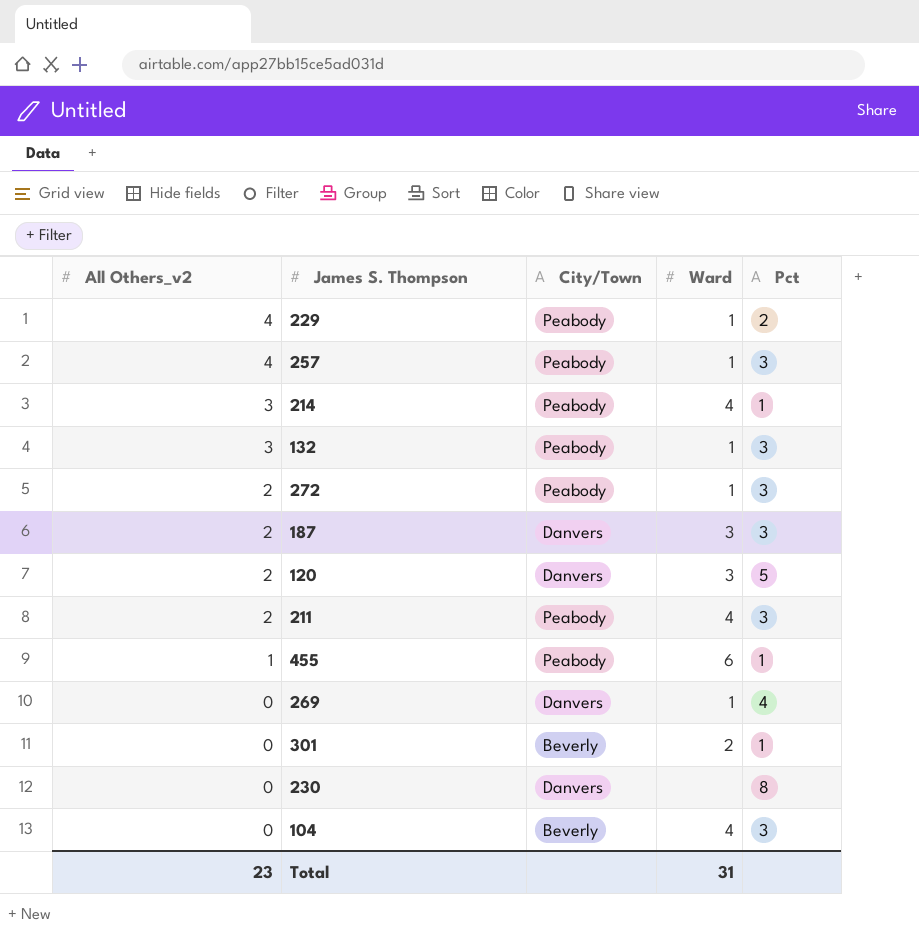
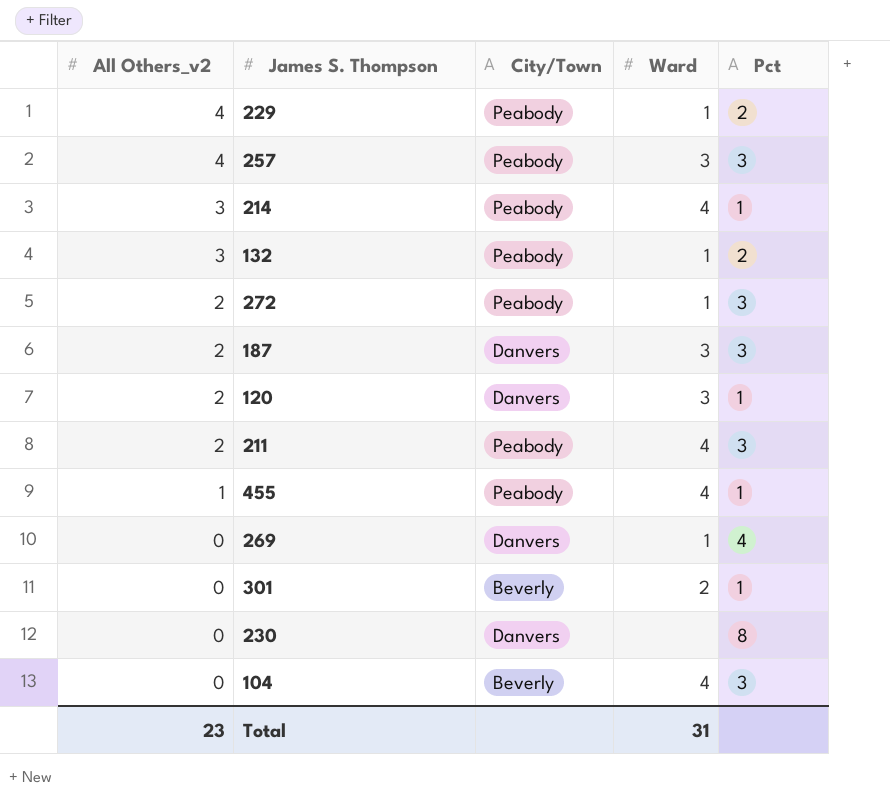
257 | Ward: 1 -> 3
132 | Pct: 3 -> 2
120 | Pct: 5 -> 1
455 | Ward: 6 -> 4

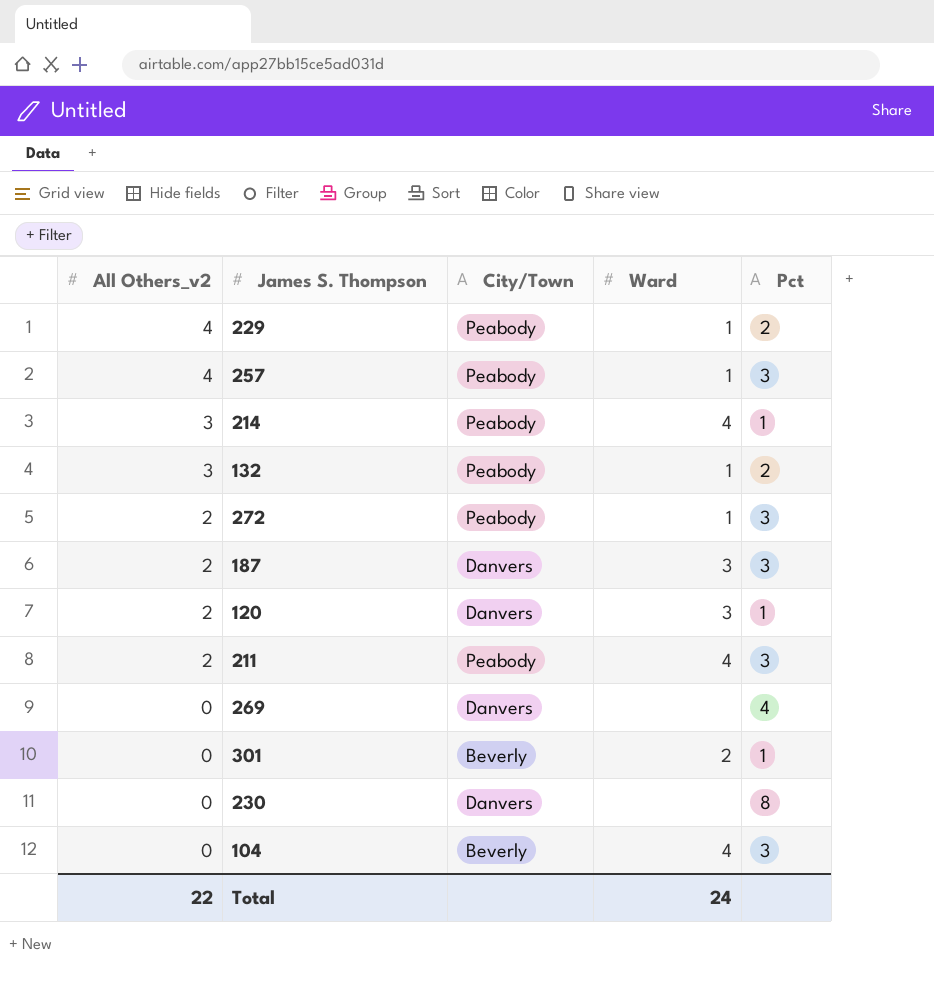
row 455: 1 | Peabody | 4 | 1 -> none
257 | Ward: 3 -> 1
269 | Ward: 1 -> none
Total | All Others_v2: 23 -> 22
Total | Ward: 31 -> 24

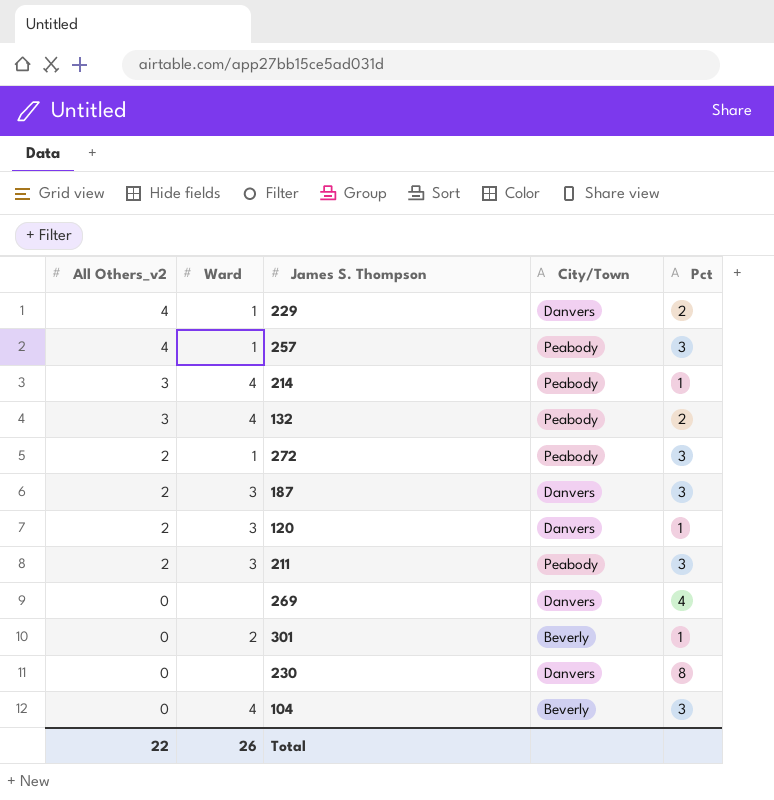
column Ward | position: 4 -> 2
229 | City/Town: Peabody -> Danvers
132 | Ward: 1 -> 4
211 | Ward: 4 -> 3
Total | Ward: 24 -> 26

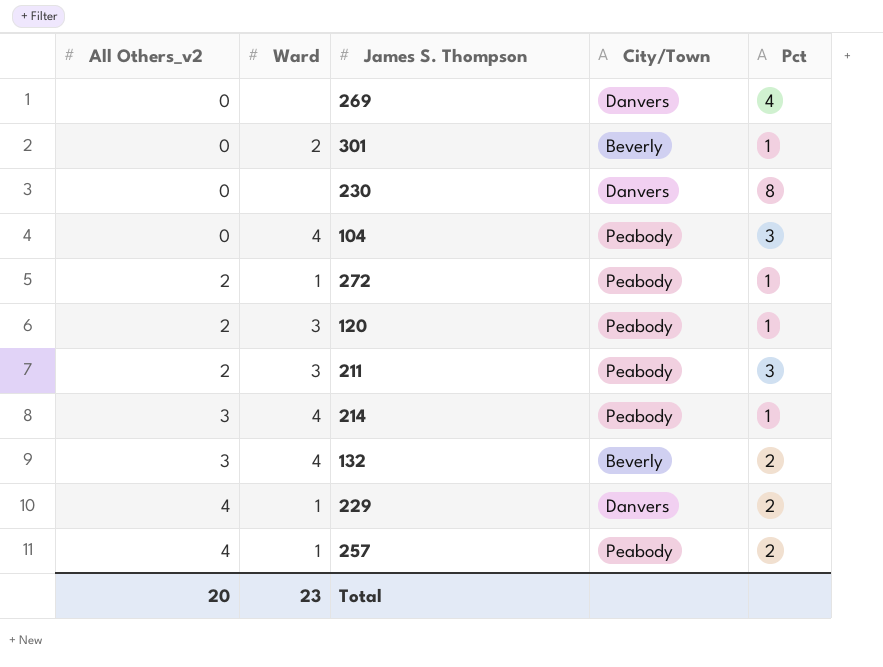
row order: All Others_v2 descending -> All Others_v2 ascending
row 187: 2 | 3 | Danvers | 3 -> none
104 | City/Town: Beverly -> Peabody
272 | Pct: 3 -> 1
120 | City/Town: Danvers -> Peabody
132 | City/Town: Peabody -> Beverly
257 | Pct: 3 -> 2
Total | All Others_v2: 22 -> 20
Total | Ward: 26 -> 23

